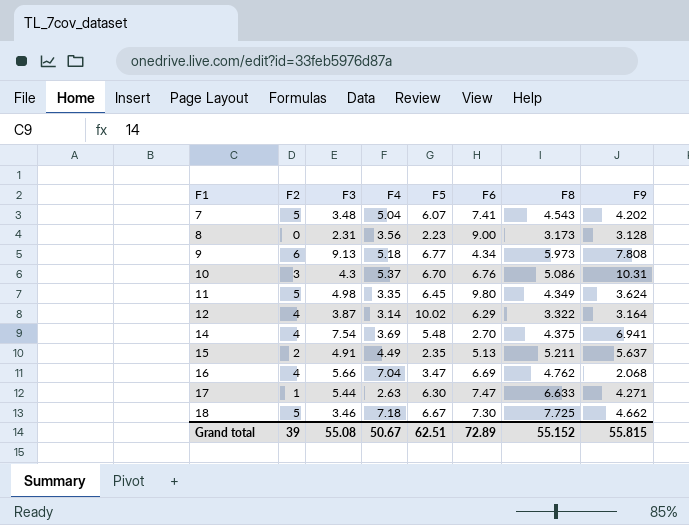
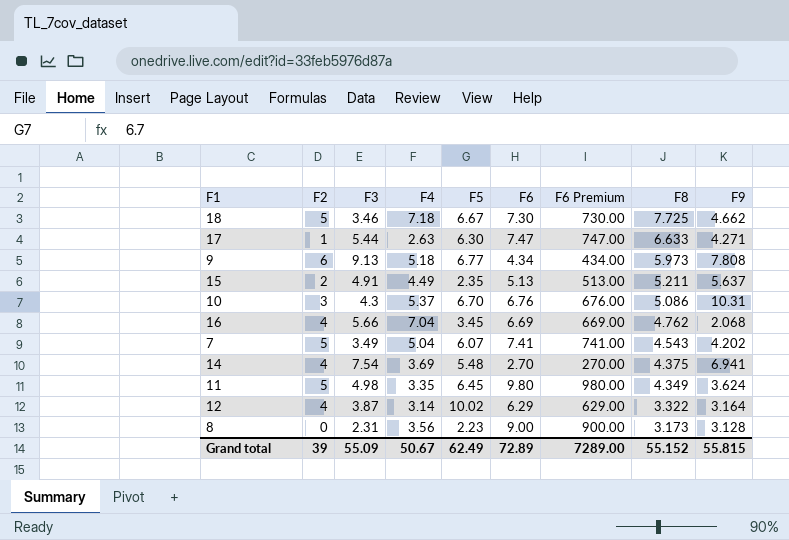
row order: F1 ascending -> F8 descending
column F6 Premium | formula: none -> [F6] * 100
16 | F5: 3.47 -> 3.45
7 | F3: 3.48 -> 3.49
Grand total | F3: 55.08 -> 55.09
Grand total | F5: 62.51 -> 62.49

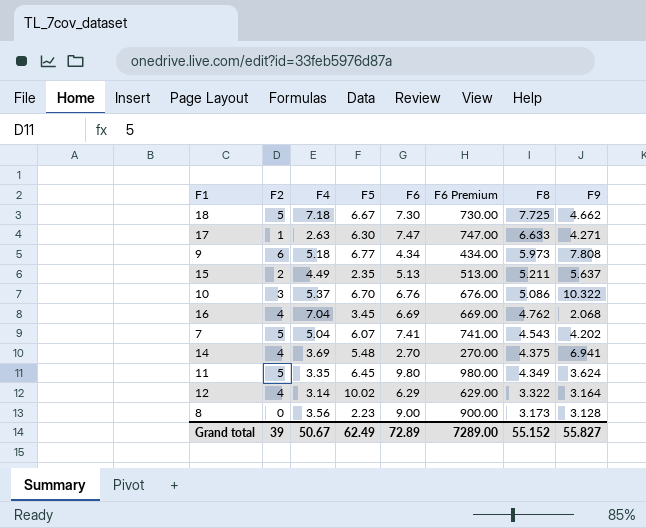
column F3 | position: 3 -> none
10 | F9: 10.31 -> 10.322
Grand total | F9: 55.815 -> 55.827

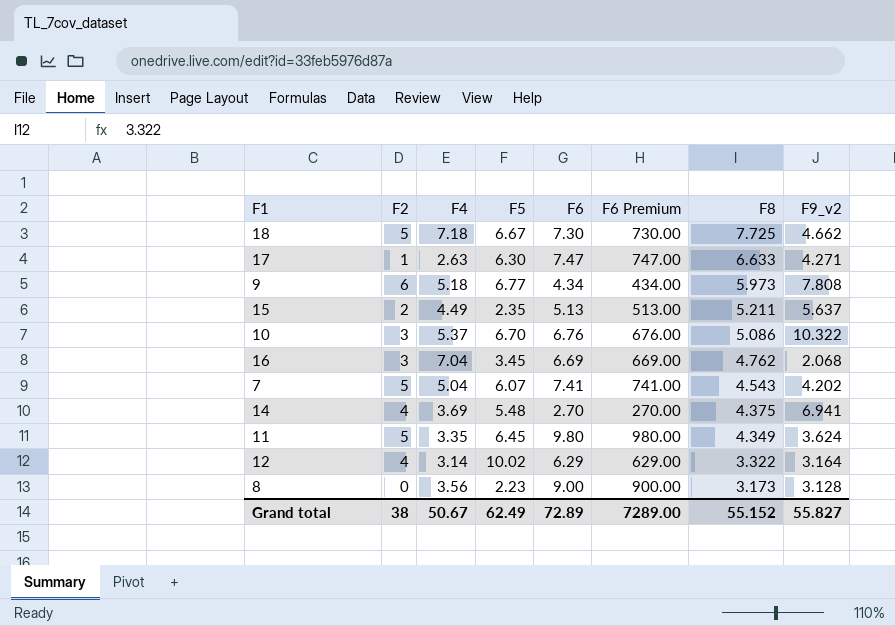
column name: F9 -> F9_v2
16 | F2: 4 -> 3
Grand total | F2: 39 -> 38

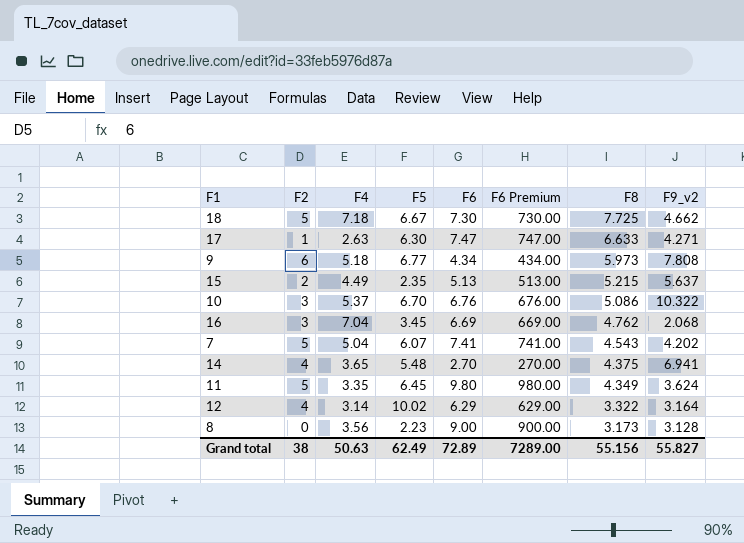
15 | F8: 5.211 -> 5.215
14 | F4: 3.69 -> 3.65
Grand total | F4: 50.67 -> 50.63
Grand total | F8: 55.152 -> 55.156

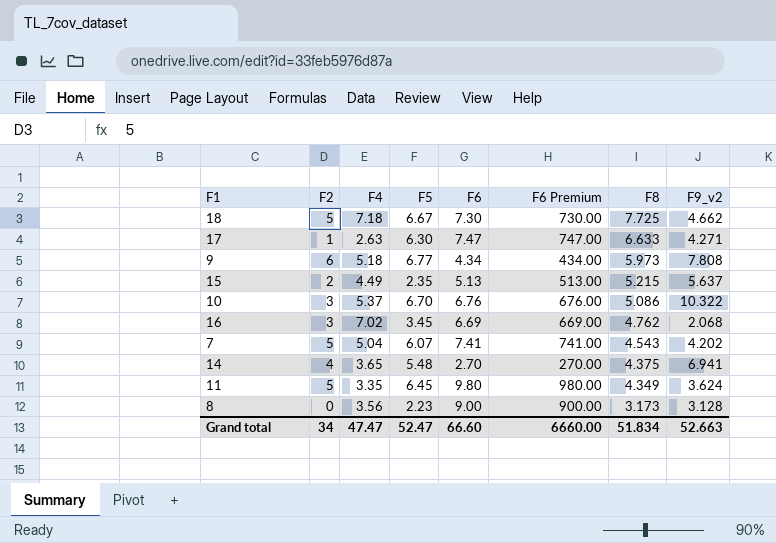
row 12: 4 | 3.14 | 10.02 | 6.29 | 629.00 | 3.322 | 3.164 -> none
16 | F4: 7.04 -> 7.02
Grand total | F2: 38 -> 34
Grand total | F4: 50.63 -> 47.47
Grand total | F5: 62.49 -> 52.47
Grand total | F6: 72.89 -> 66.60
Grand total | F6 Premium: 7289.00 -> 6660.00
Grand total | F8: 55.156 -> 51.834
Grand total | F9_v2: 55.827 -> 52.663

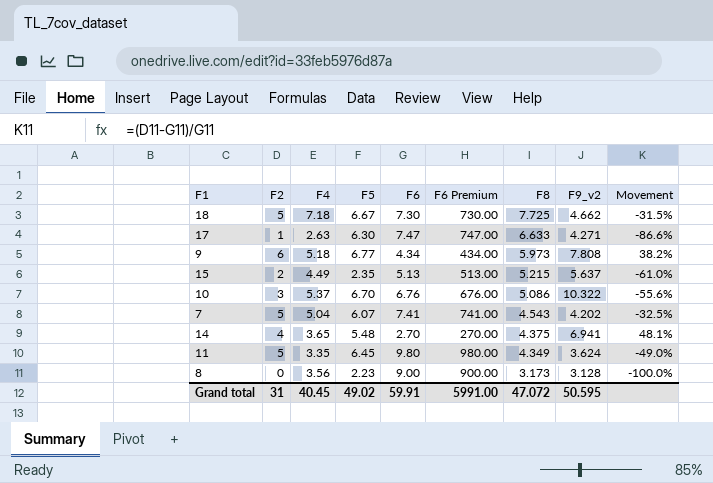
column Movement | formula: none -> ([F2] - [F6]) / [F6]
row 16: 3 | 7.02 | 3.45 | 6.69 | 669.00 | 4.762 | 2.068 -> none
Grand total | F2: 34 -> 31
Grand total | F4: 47.47 -> 40.45
Grand total | F5: 52.47 -> 49.02
Grand total | F6: 66.60 -> 59.91
Grand total | F6 Premium: 6660.00 -> 5991.00
Grand total | F8: 51.834 -> 47.072
Grand total | F9_v2: 52.663 -> 50.595

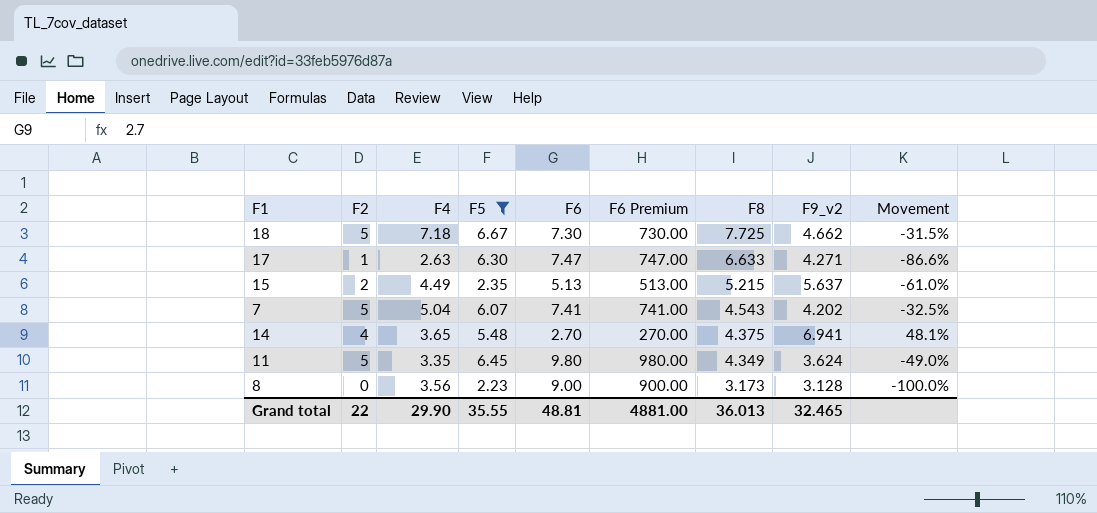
filter: none -> F5 <= 6.67
Grand total | F2: 31 -> 22
Grand total | F4: 40.45 -> 29.90
Grand total | F5: 49.02 -> 35.55
Grand total | F6: 59.91 -> 48.81
Grand total | F6 Premium: 5991.00 -> 4881.00
Grand total | F8: 47.072 -> 36.013
Grand total | F9_v2: 50.595 -> 32.465

